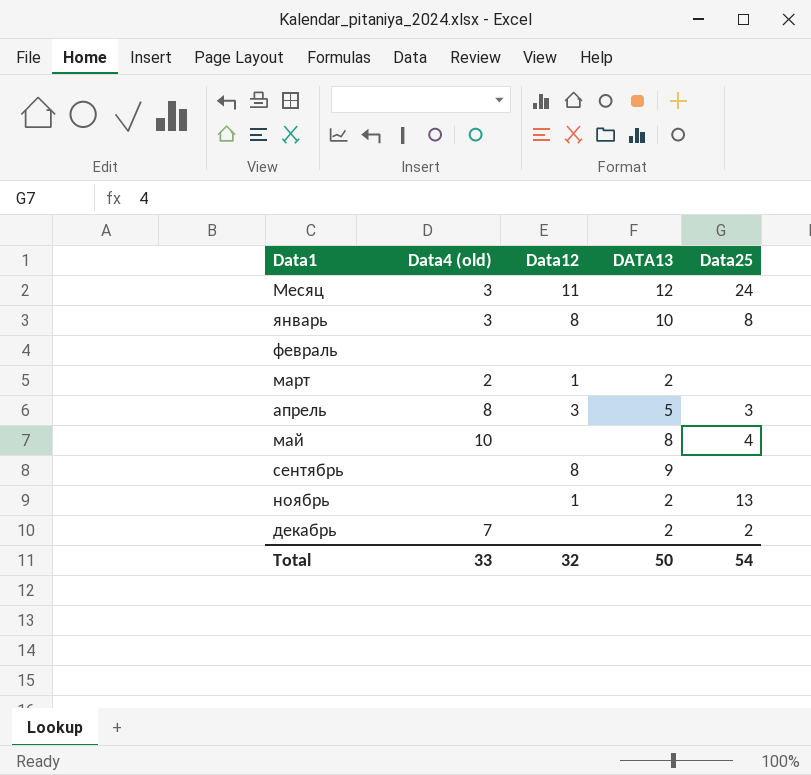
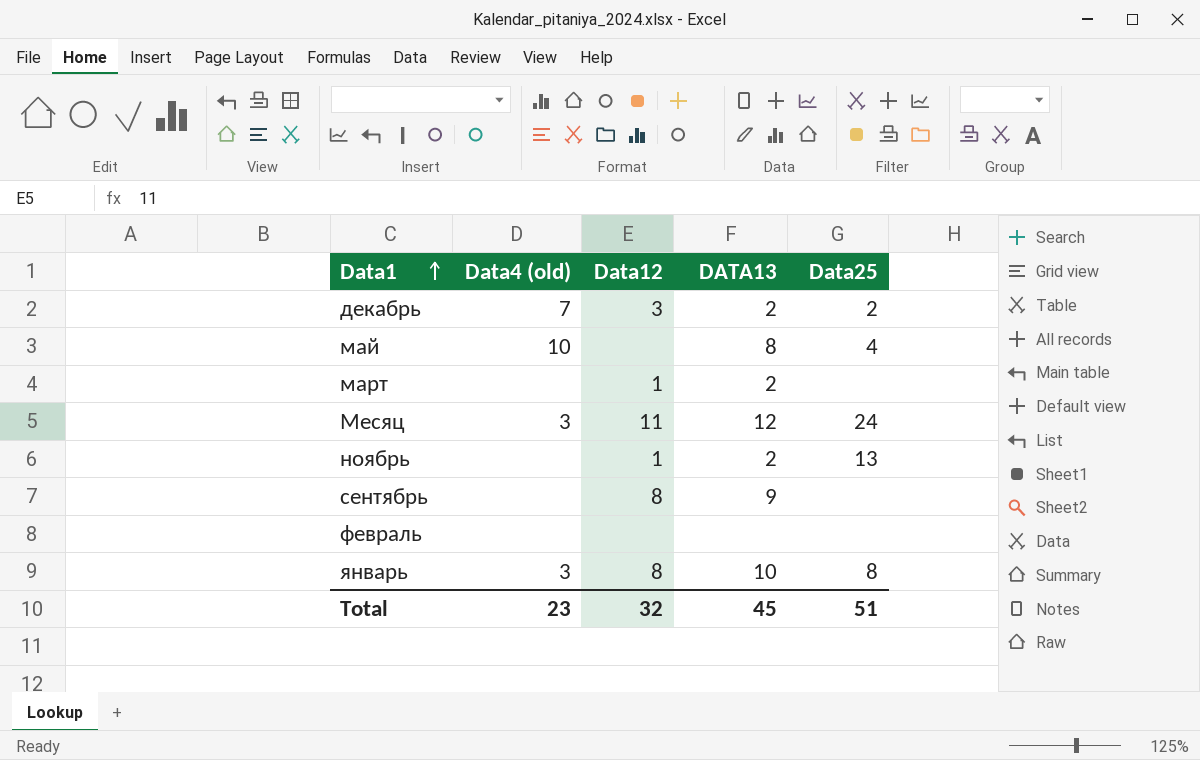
row order: none -> Data1 ascending
row апрель: 8 | 3 | 5 | 3 -> none
декабрь | Data12: none -> 3
март | Data4 (old): 2 -> none
Total | Data4 (old): 33 -> 23
Total | DATA13: 50 -> 45
Total | Data25: 54 -> 51

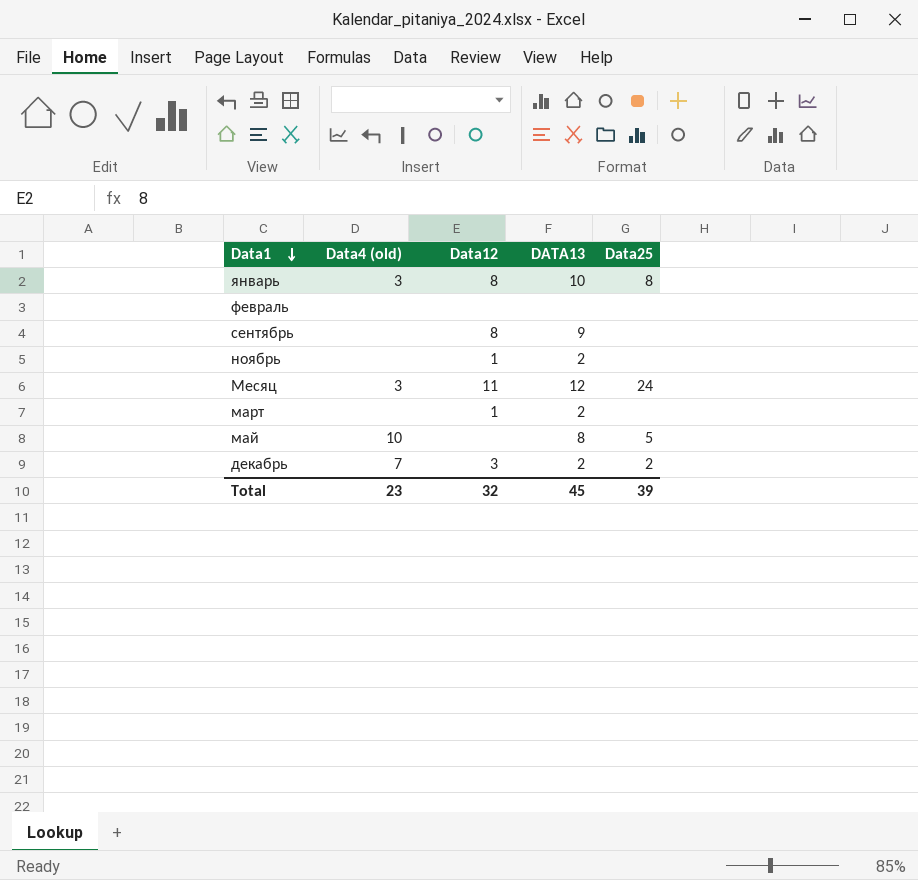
row order: Data1 ascending -> Data1 descending
ноябрь | Data25: 13 -> none
май | Data25: 4 -> 5
Total | Data25: 51 -> 39

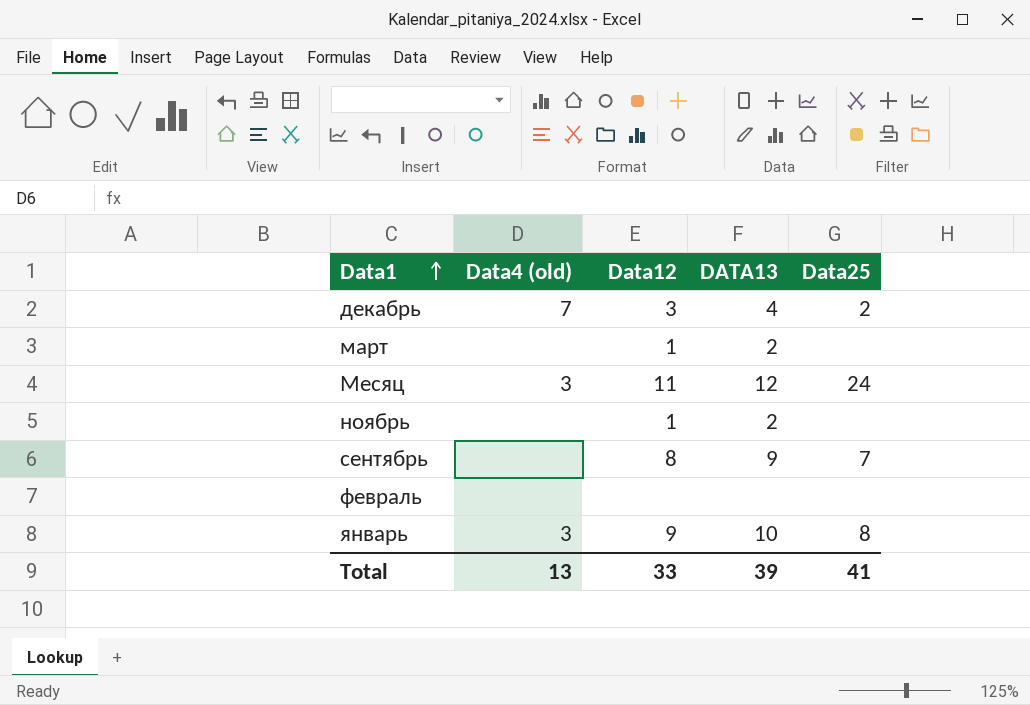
row order: Data1 descending -> Data1 ascending
row май: 10 | none | 8 | 5 -> none
декабрь | DATA13: 2 -> 4
сентябрь | Data25: none -> 7
январь | Data12: 8 -> 9
Total | Data4 (old): 23 -> 13
Total | Data12: 32 -> 33
Total | DATA13: 45 -> 39
Total | Data25: 39 -> 41

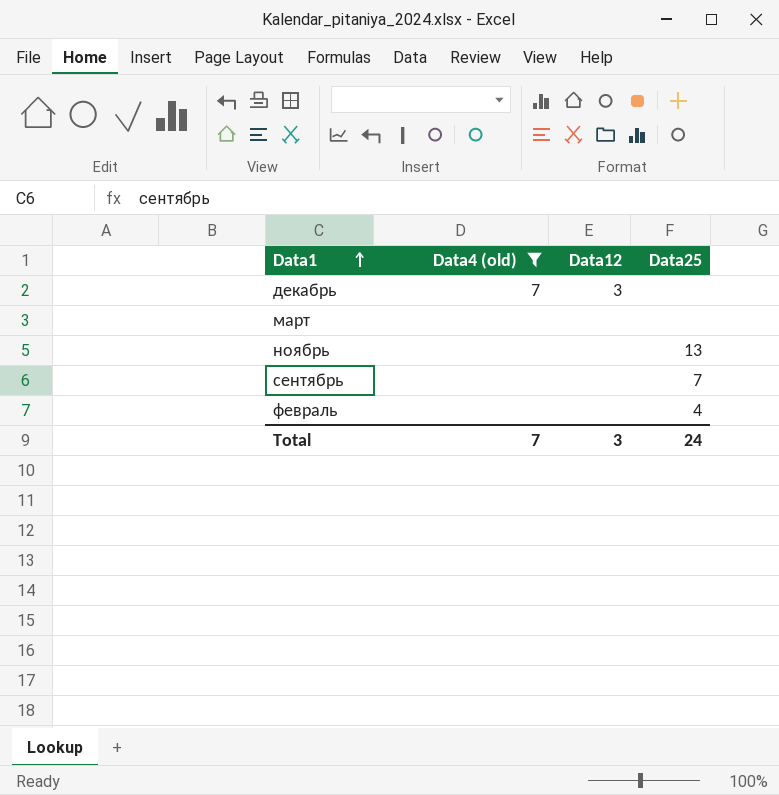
filter: none -> Data4 (old) != 3
column DATA13 | position: 4 -> none
декабрь | Data25: 2 -> none
март | Data12: 1 -> none
ноябрь | Data12: 1 -> none
ноябрь | Data25: none -> 13
сентябрь | Data12: 8 -> none
февраль | Data25: none -> 4
Total | Data4 (old): 13 -> 7
Total | Data12: 33 -> 3
Total | Data25: 41 -> 24

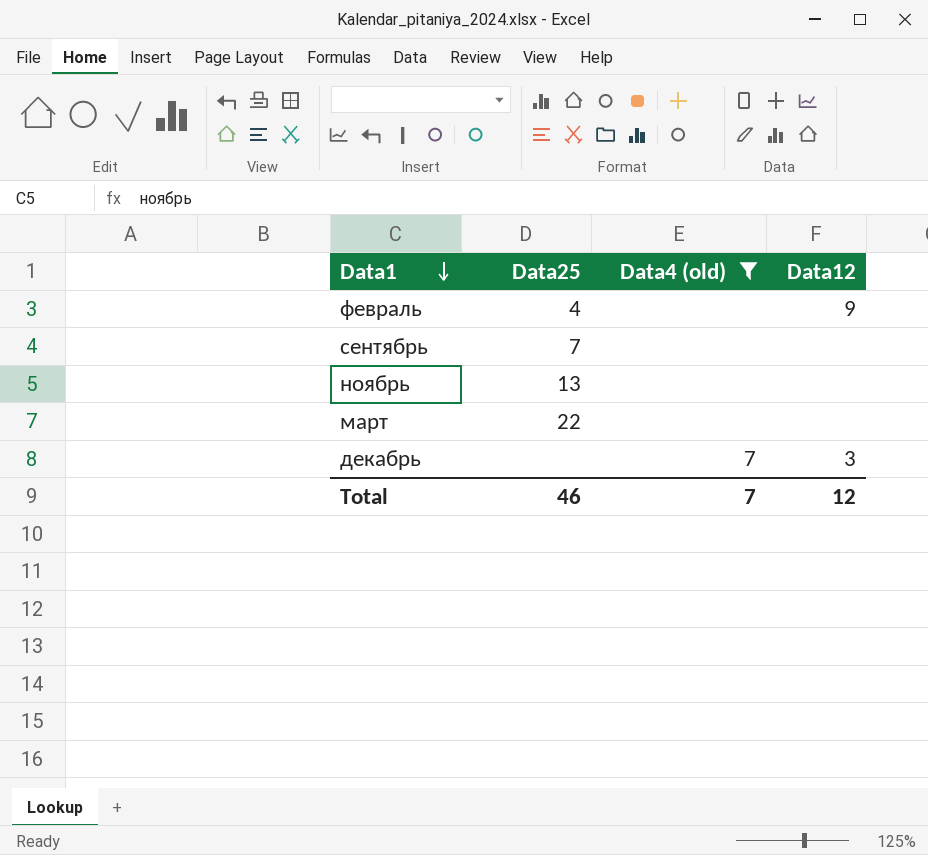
row order: Data1 ascending -> Data1 descending
column Data25 | position: 4 -> 2
февраль | Data12: none -> 9
март | Data25: none -> 22
Total | Data25: 24 -> 46
Total | Data12: 3 -> 12

